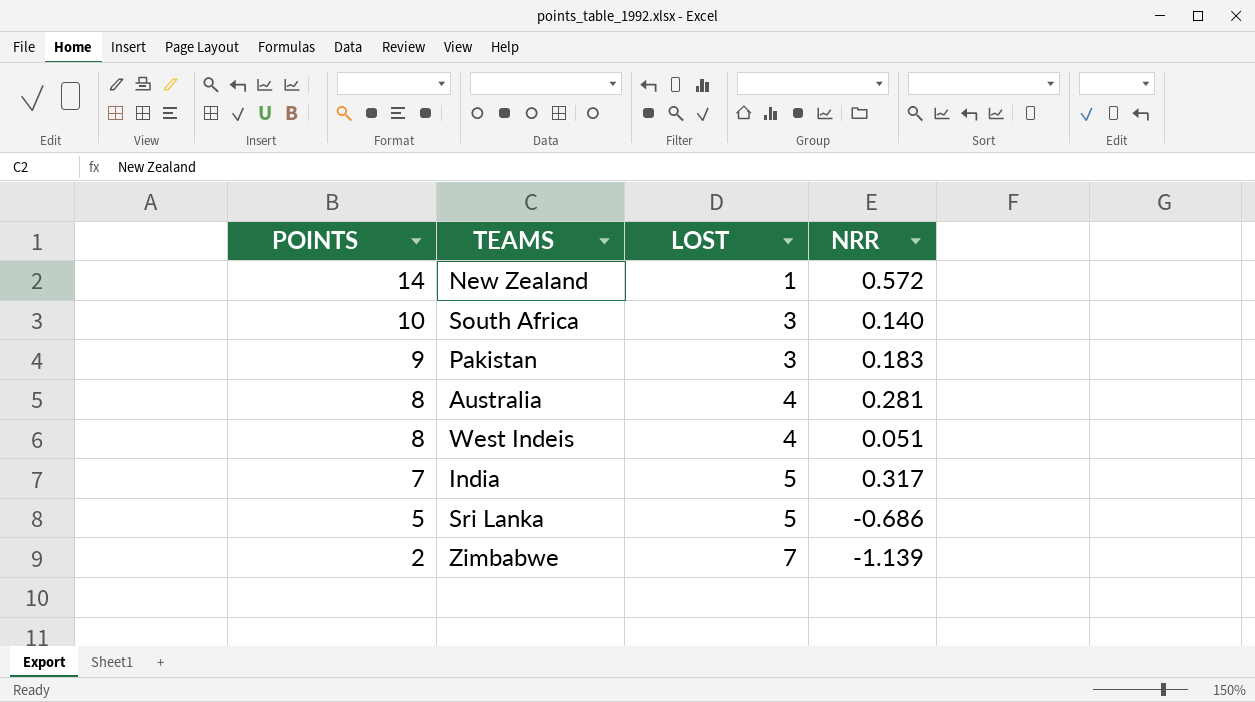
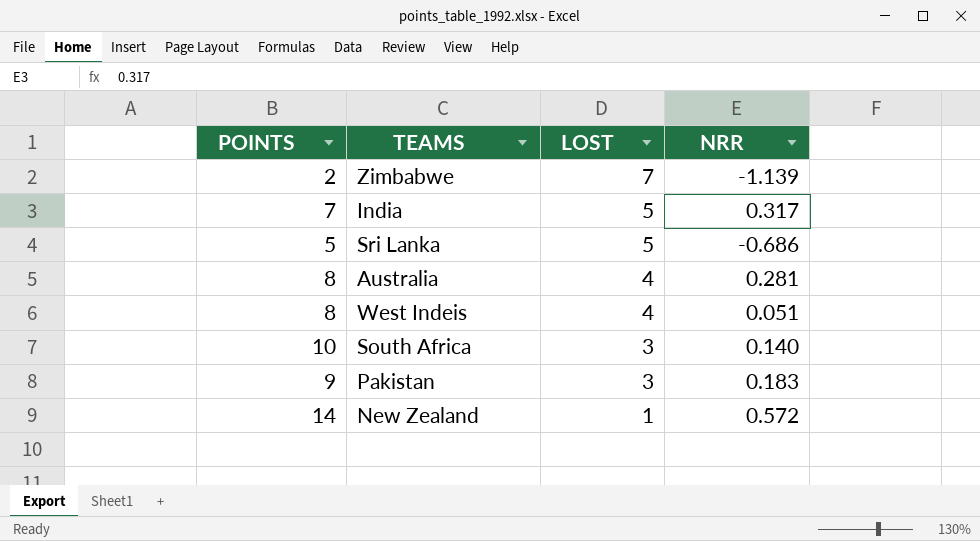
row order: POINTS descending -> LOST descending

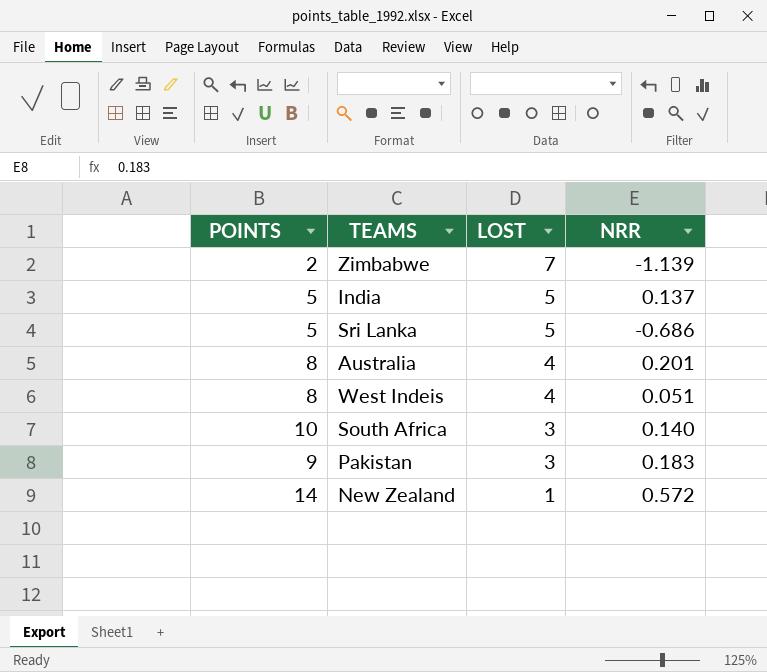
India | POINTS: 7 -> 5
India | NRR: 0.317 -> 0.137
Australia | NRR: 0.281 -> 0.201

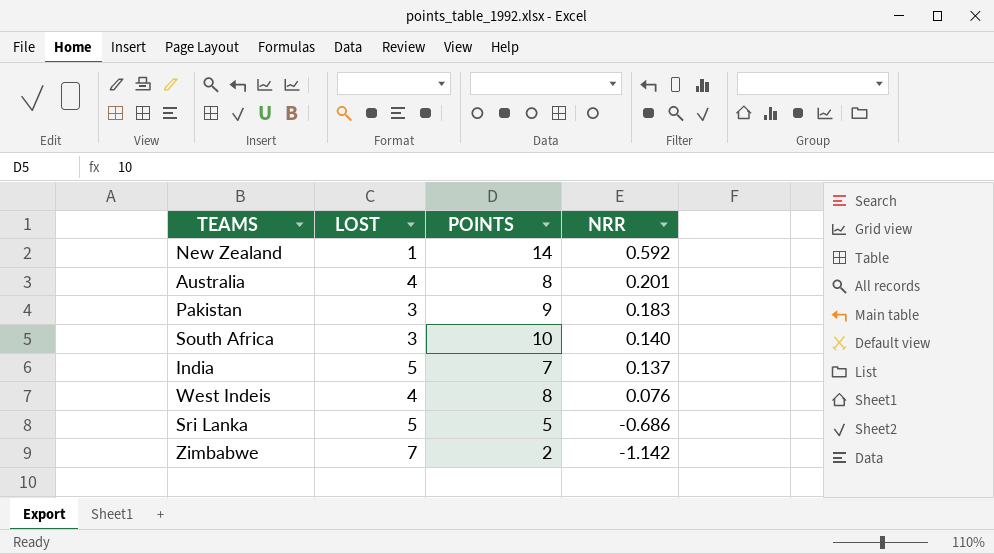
row order: LOST descending -> NRR descending
column POINTS | position: 1 -> 3
New Zealand | NRR: 0.572 -> 0.592
India | POINTS: 5 -> 7
West Indeis | NRR: 0.051 -> 0.076
Zimbabwe | NRR: -1.139 -> -1.142

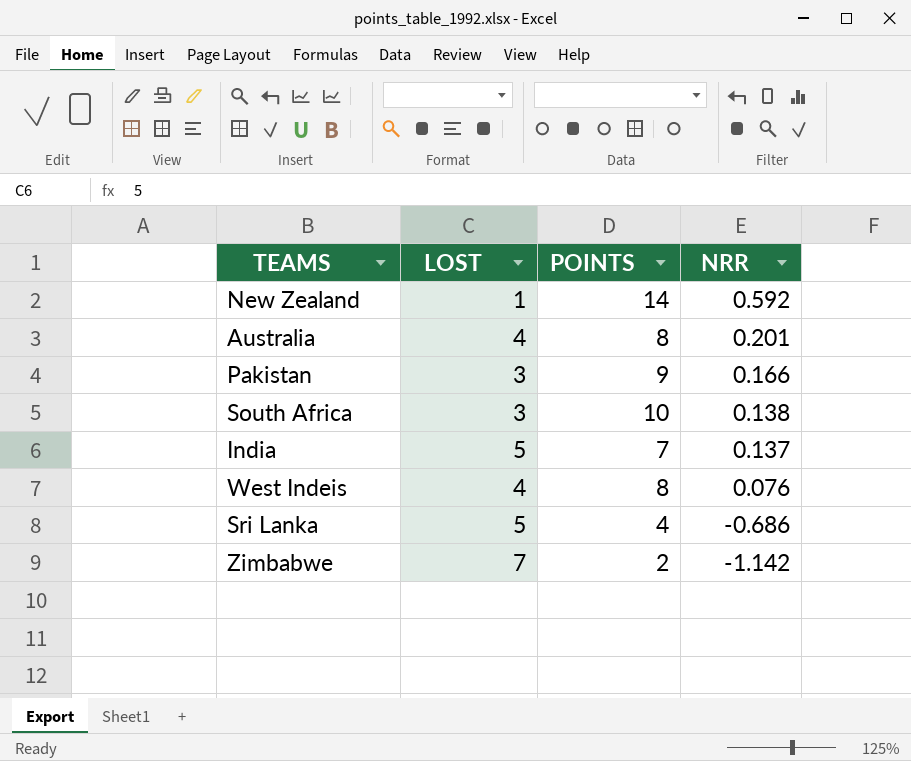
Pakistan | NRR: 0.183 -> 0.166
South Africa | NRR: 0.140 -> 0.138
Sri Lanka | POINTS: 5 -> 4

